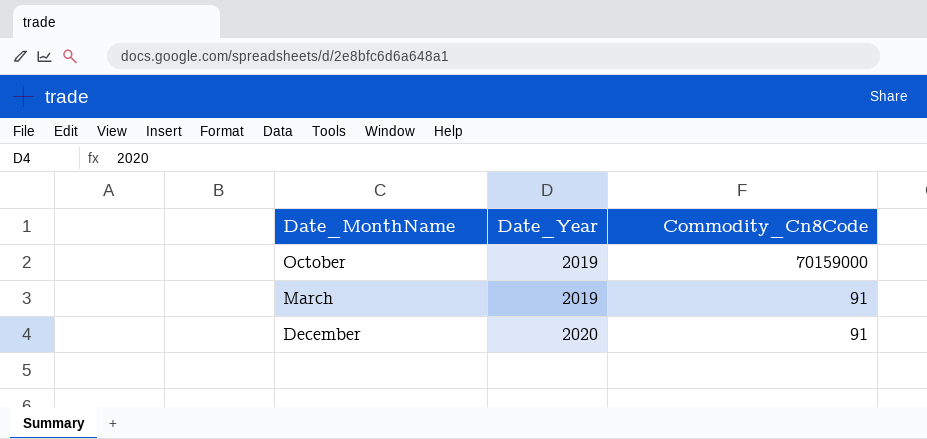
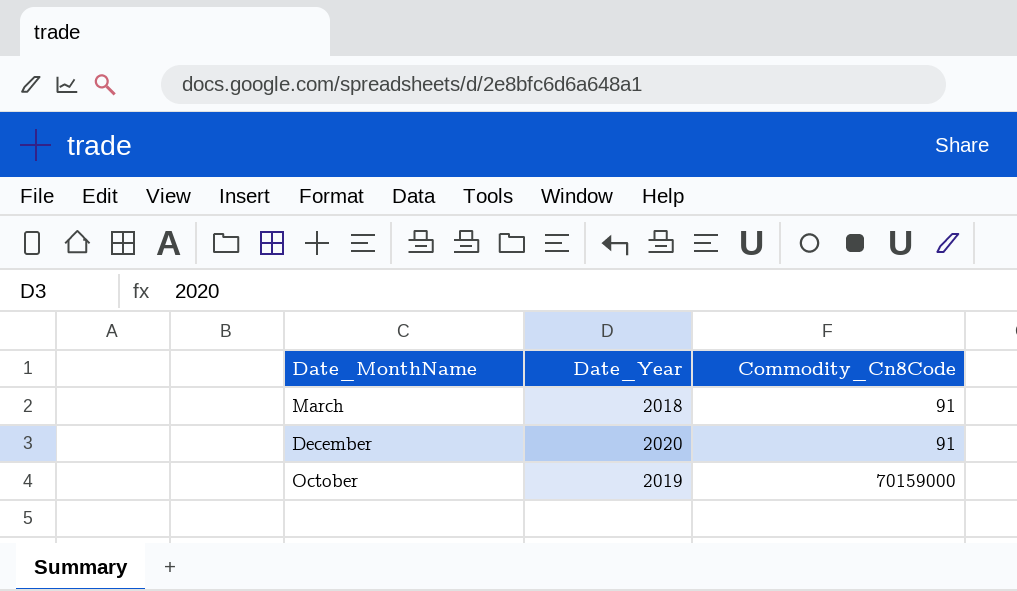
row order: Date_Year ascending -> Commodity_Cn8Code ascending
March | Date_Year: 2019 -> 2018

